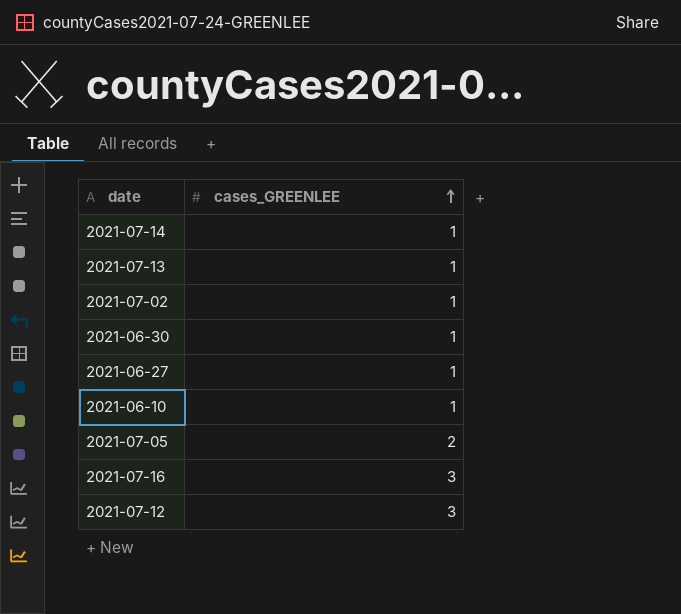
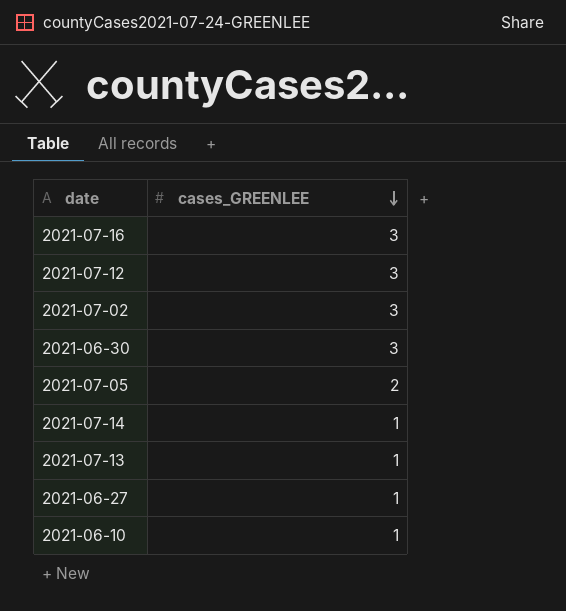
row order: cases_GREENLEE ascending -> cases_GREENLEE descending
2021-07-02 | cases_GREENLEE: 1 -> 3
2021-06-30 | cases_GREENLEE: 1 -> 3

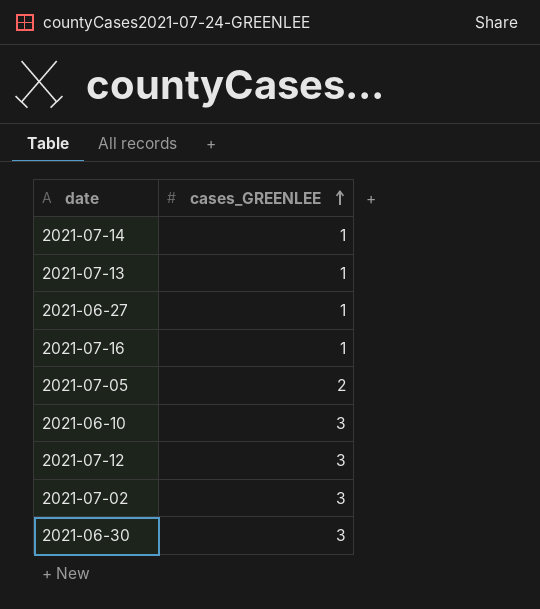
row order: cases_GREENLEE descending -> cases_GREENLEE ascending
2021-07-16 | cases_GREENLEE: 3 -> 1
2021-06-10 | cases_GREENLEE: 1 -> 3

